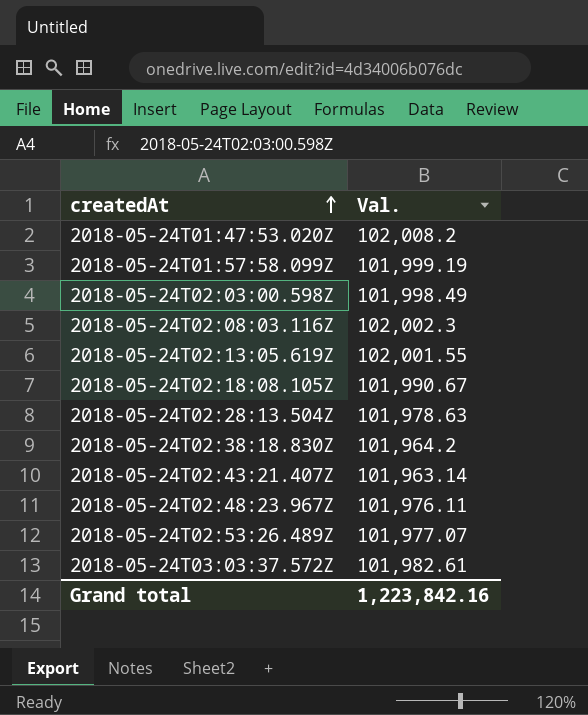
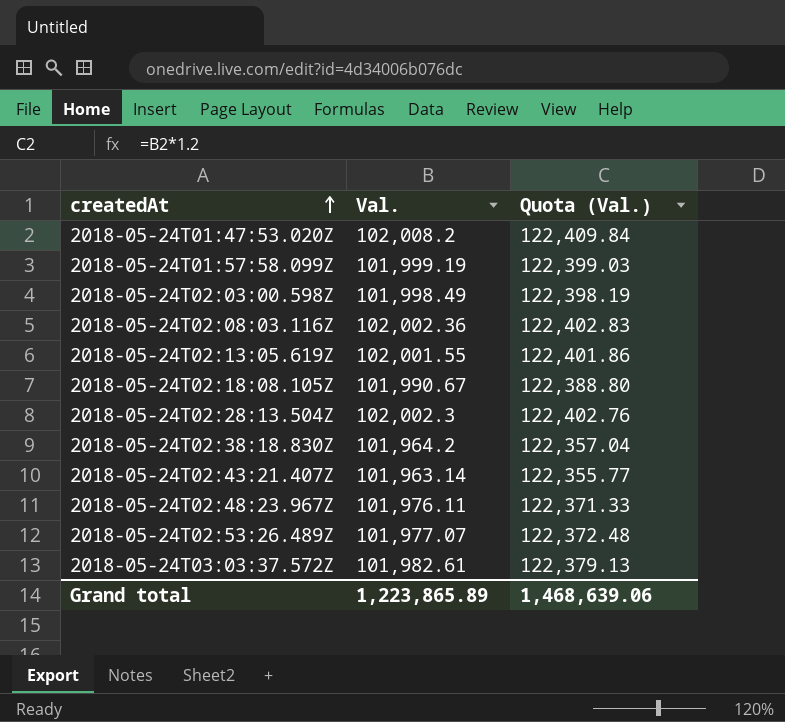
column Quota (Val.) | formula: none -> [Val.] * 1.2
2018-05-24T02:08:03.116Z | Val.: 102,002.3 -> 102,002.36
2018-05-24T02:28:13.504Z | Val.: 101,978.63 -> 102,002.3
Grand total | Val.: 1,223,842.16 -> 1,223,865.89

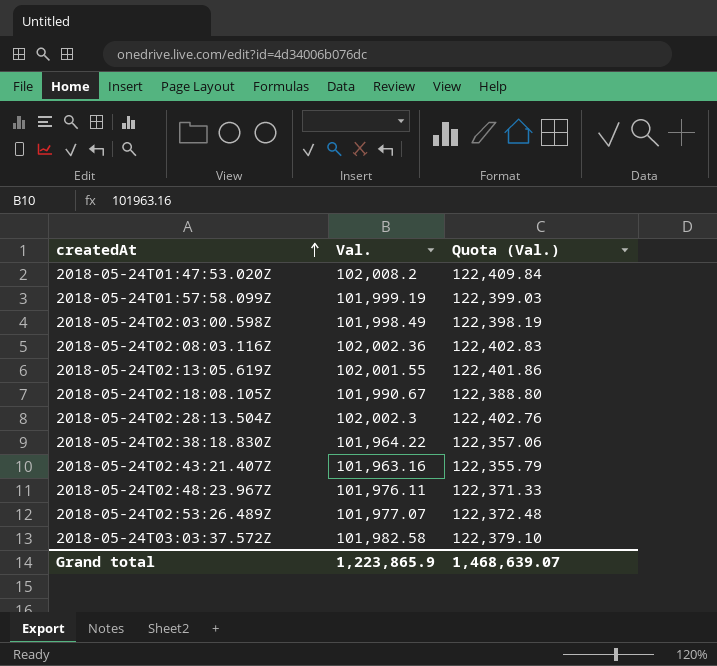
2018-05-24T02:38:18.830Z | Val.: 101,964.2 -> 101,964.22
2018-05-24T02:38:18.830Z | Quota (Val.): 122,357.04 -> 122,357.06
2018-05-24T02:43:21.407Z | Val.: 101,963.14 -> 101,963.16
2018-05-24T02:43:21.407Z | Quota (Val.): 122,355.77 -> 122,355.79
2018-05-24T03:03:37.572Z | Val.: 101,982.61 -> 101,982.58
2018-05-24T03:03:37.572Z | Quota (Val.): 122,379.13 -> 122,379.10
Grand total | Val.: 1,223,865.89 -> 1,223,865.9
Grand total | Quota (Val.): 1,468,639.06 -> 1,468,639.07

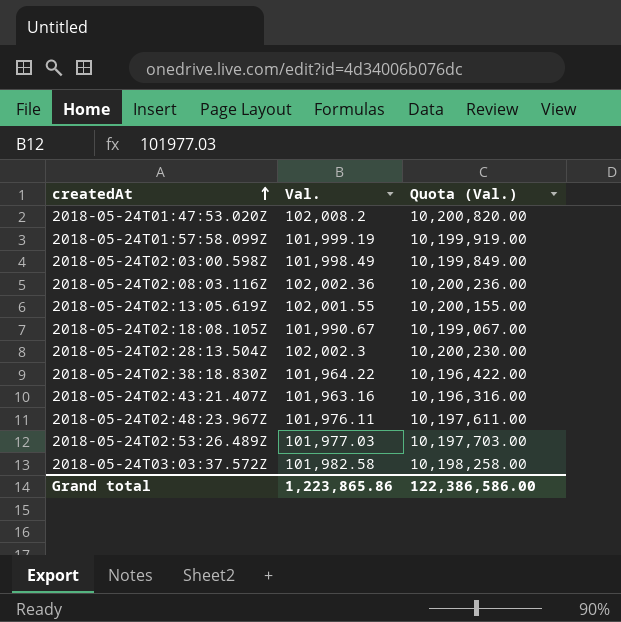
column Quota (Val.) | formula: [Val.] * 1.2 -> [Val.] * 100
2018-05-24T02:53:26.489Z | Val.: 101,977.07 -> 101,977.03
Grand total | Val.: 1,223,865.9 -> 1,223,865.86
Grand total | Quota (Val.): 1,468,639.07 -> 122,386,586.00

